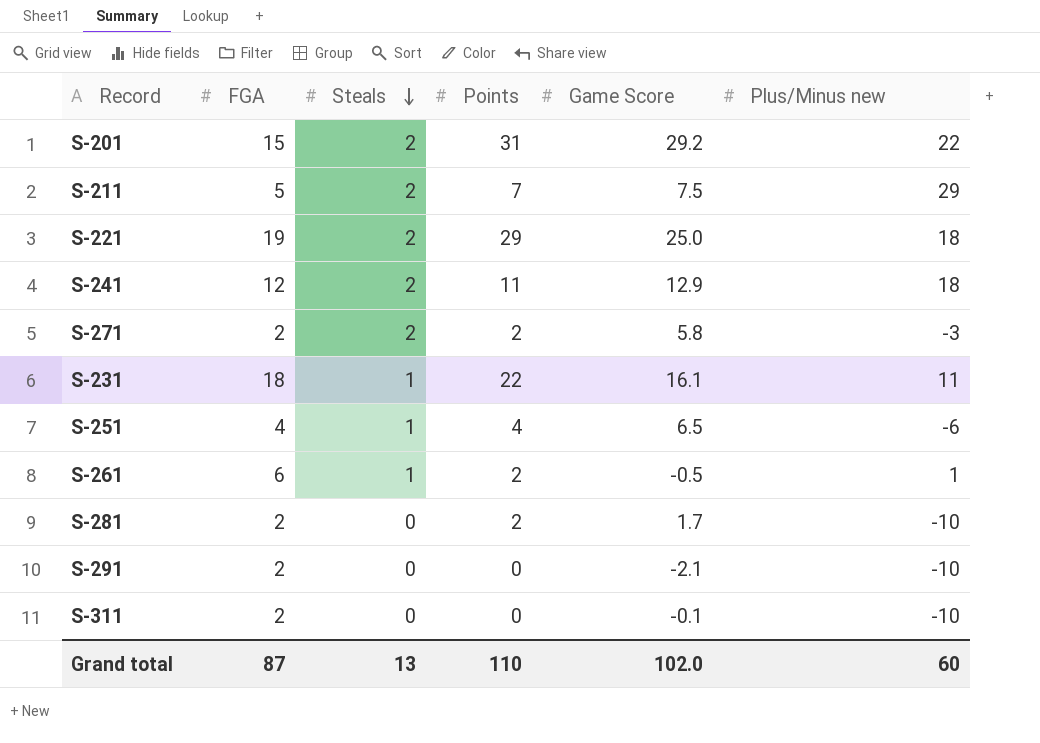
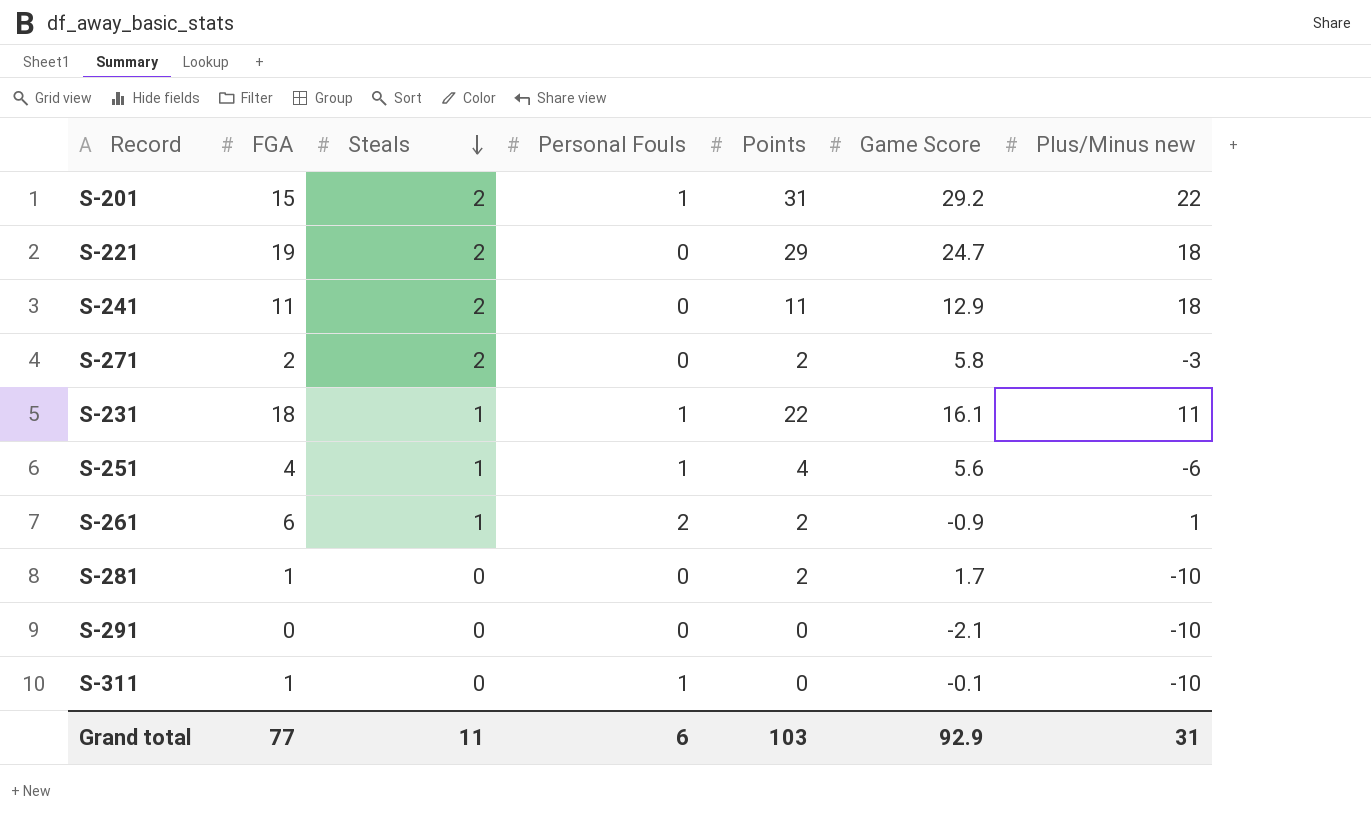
column Personal Fouls | position: none -> 4
row S-211: 5 | 2 | 7 | 7.5 | 29 -> none
S-221 | Game Score: 25.0 -> 24.7
S-241 | FGA: 12 -> 11
S-251 | Game Score: 6.5 -> 5.6
S-261 | Game Score: -0.5 -> -0.9
S-281 | FGA: 2 -> 1
S-291 | FGA: 2 -> 0
S-311 | FGA: 2 -> 1
Grand total | FGA: 87 -> 77
Grand total | Steals: 13 -> 11
Grand total | Points: 110 -> 103
Grand total | Game Score: 102.0 -> 92.9
Grand total | Plus/Minus new: 60 -> 31

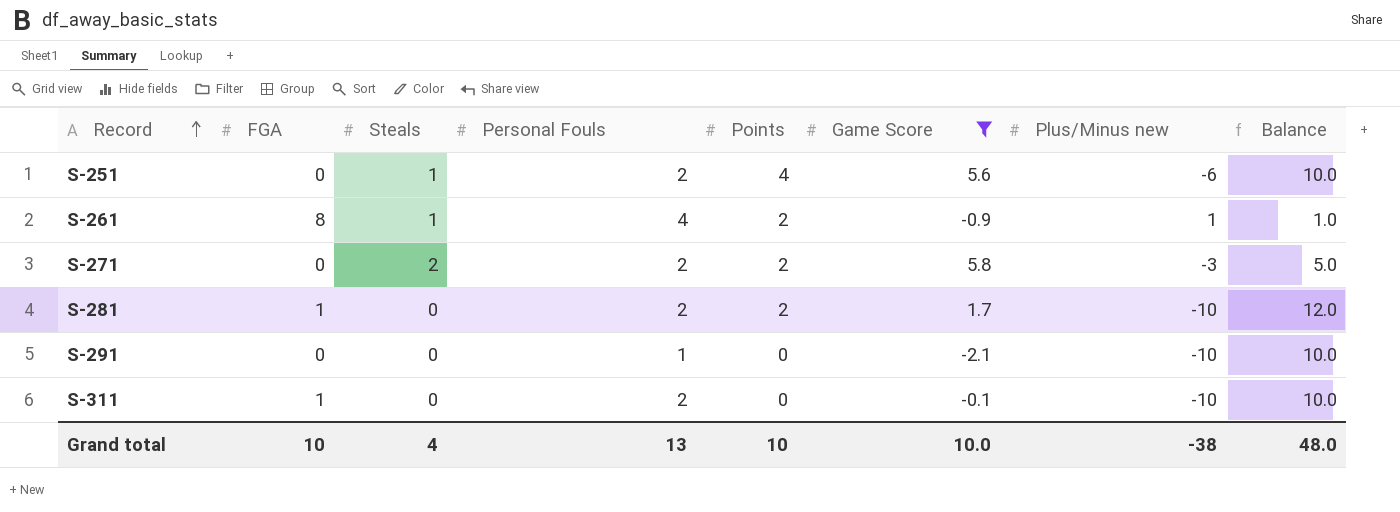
filter: none -> Game Score <= 5.8
row order: Steals descending -> Record ascending
column Balance | formula: none -> [Points] - [Plus/Minus new]
S-251 | FGA: 4 -> 0
S-251 | Personal Fouls: 1 -> 2
S-261 | FGA: 6 -> 8
S-261 | Personal Fouls: 2 -> 4
S-271 | FGA: 2 -> 0
S-271 | Personal Fouls: 0 -> 2
S-281 | Personal Fouls: 0 -> 2
S-291 | Personal Fouls: 0 -> 1
S-311 | Personal Fouls: 1 -> 2
Grand total | FGA: 77 -> 10
Grand total | Steals: 11 -> 4
Grand total | Personal Fouls: 6 -> 13
Grand total | Points: 103 -> 10
Grand total | Game Score: 92.9 -> 10.0
Grand total | Plus/Minus new: 31 -> -38

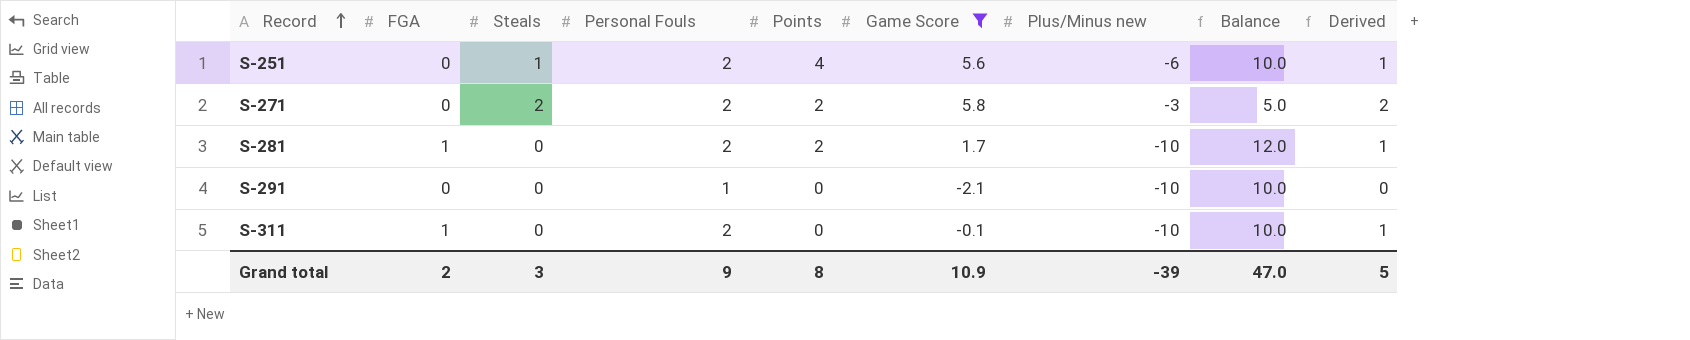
column Derived | formula: none -> [FGA] + [Steals]
row S-261: 8 | 1 | 4 | 2 | -0.9 | 1 | 1.0 -> none
Grand total | FGA: 10 -> 2
Grand total | Steals: 4 -> 3
Grand total | Personal Fouls: 13 -> 9
Grand total | Points: 10 -> 8
Grand total | Game Score: 10.0 -> 10.9
Grand total | Plus/Minus new: -38 -> -39
Grand total | Balance: 48.0 -> 47.0

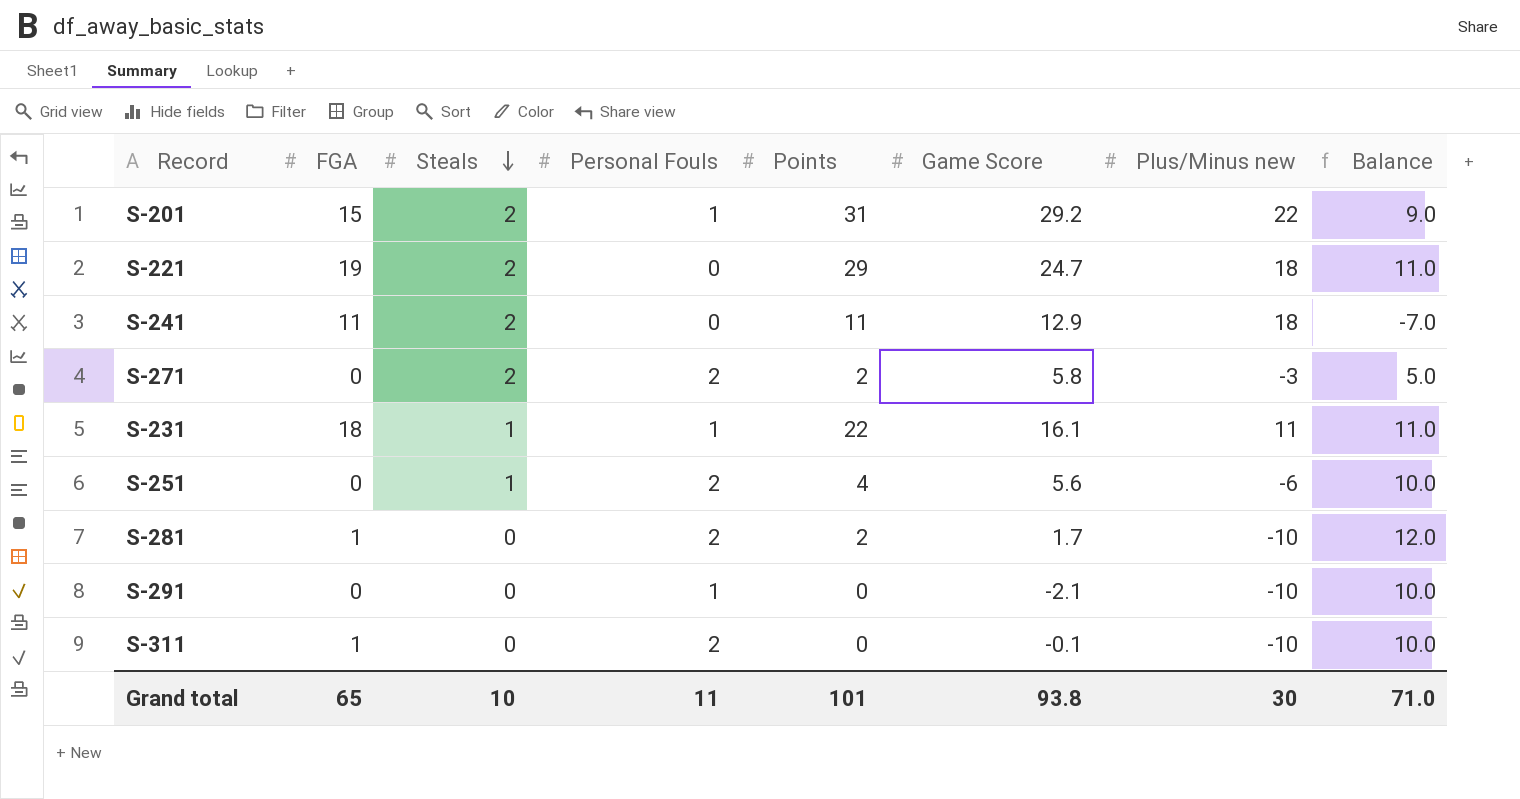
filter: Game Score <= 5.8 -> none
row order: Record ascending -> Steals descending
column Derived | formula: [FGA] + [Steals] -> none
Grand total | FGA: 2 -> 65
Grand total | Steals: 3 -> 10
Grand total | Personal Fouls: 9 -> 11
Grand total | Points: 8 -> 101
Grand total | Game Score: 10.9 -> 93.8
Grand total | Plus/Minus new: -39 -> 30
Grand total | Balance: 47.0 -> 71.0

